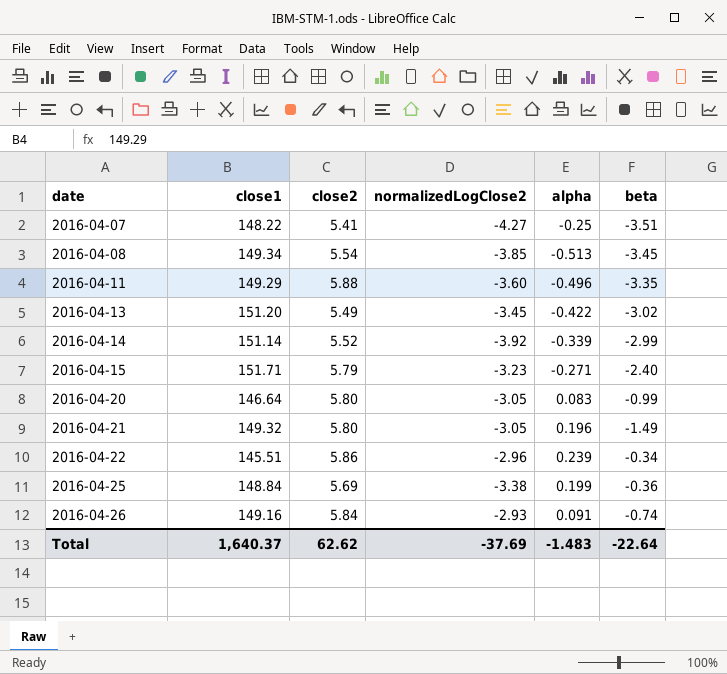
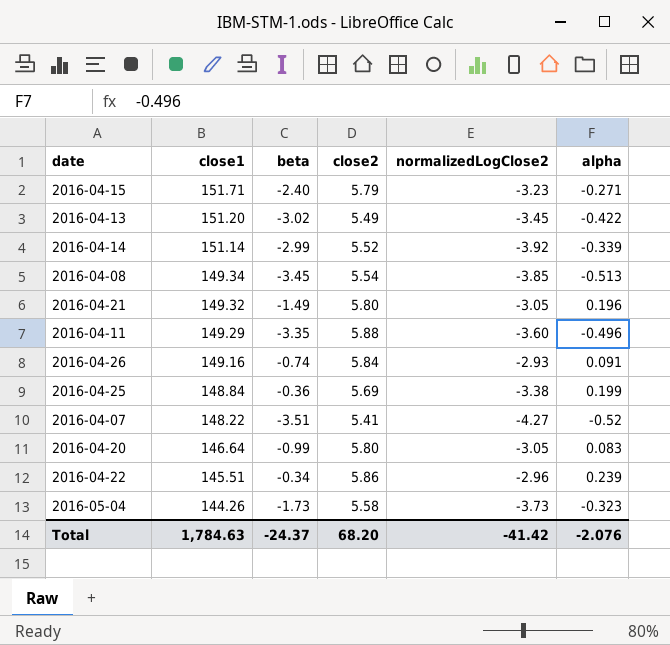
row order: date ascending -> close1 descending
column beta | position: 6 -> 3
2016-04-07 | alpha: -0.25 -> -0.52
row 2016-05-04: none -> 144.26 | -1.73 | 5.58 | -3.73 | -0.323
Total | close1: 1,640.37 -> 1,784.63
Total | beta: -22.64 -> -24.37
Total | close2: 62.62 -> 68.20
Total | normalizedLogClose2: -37.69 -> -41.42
Total | alpha: -1.483 -> -2.076

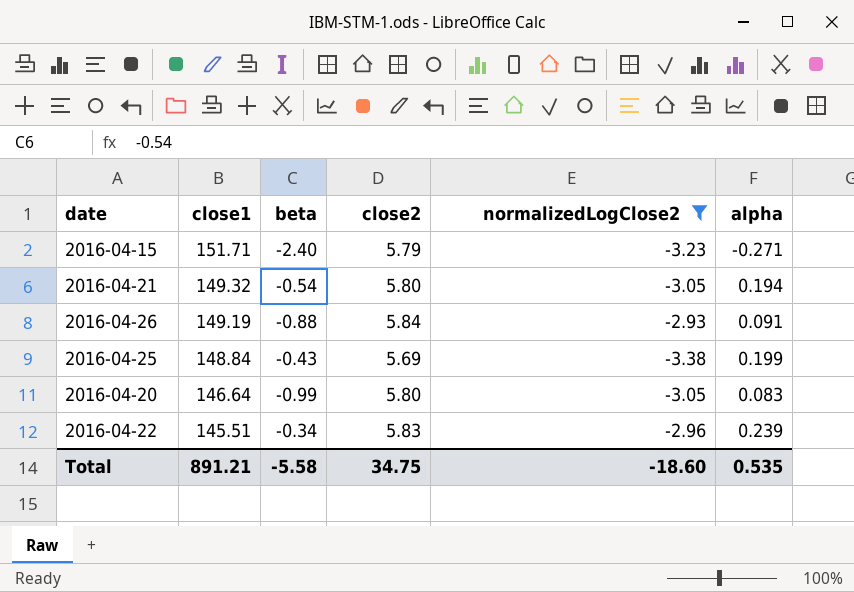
filter: none -> normalizedLogClose2 >= -3.38
2016-04-21 | beta: -1.49 -> -0.54
2016-04-21 | alpha: 0.196 -> 0.194
2016-04-26 | close1: 149.16 -> 149.19
2016-04-26 | beta: -0.74 -> -0.88
2016-04-25 | beta: -0.36 -> -0.43
2016-04-22 | close2: 5.86 -> 5.83
Total | close1: 1,784.63 -> 891.21
Total | beta: -24.37 -> -5.58
Total | close2: 68.20 -> 34.75
Total | normalizedLogClose2: -41.42 -> -18.60
Total | alpha: -2.076 -> 0.535

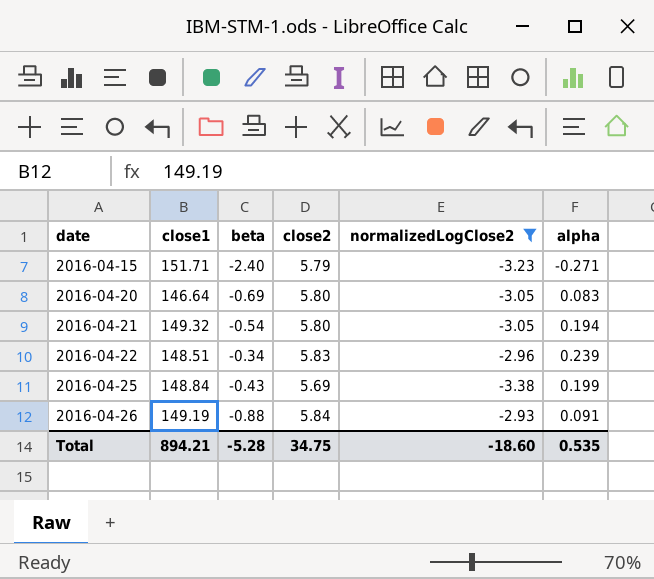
row order: close1 descending -> date ascending
2016-04-20 | beta: -0.99 -> -0.69
2016-04-22 | close1: 145.51 -> 148.51
Total | close1: 891.21 -> 894.21
Total | beta: -5.58 -> -5.28

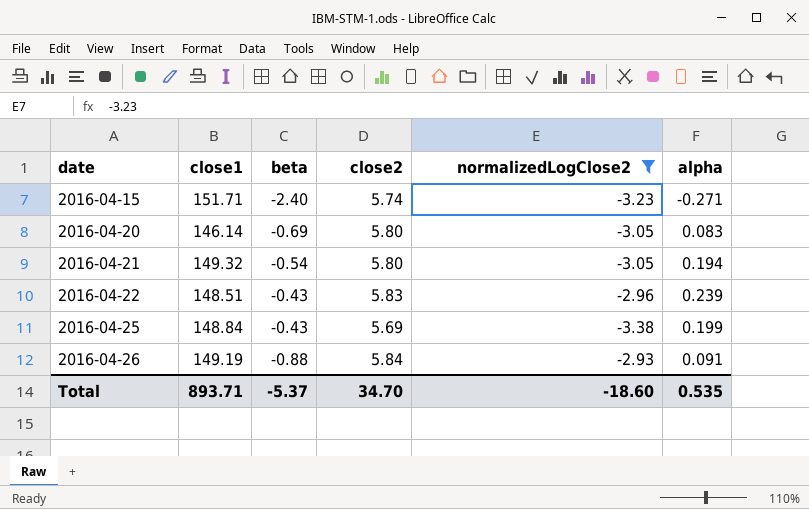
2016-04-15 | close2: 5.79 -> 5.74
2016-04-20 | close1: 146.64 -> 146.14
2016-04-22 | beta: -0.34 -> -0.43
Total | close1: 894.21 -> 893.71
Total | beta: -5.28 -> -5.37
Total | close2: 34.75 -> 34.70

